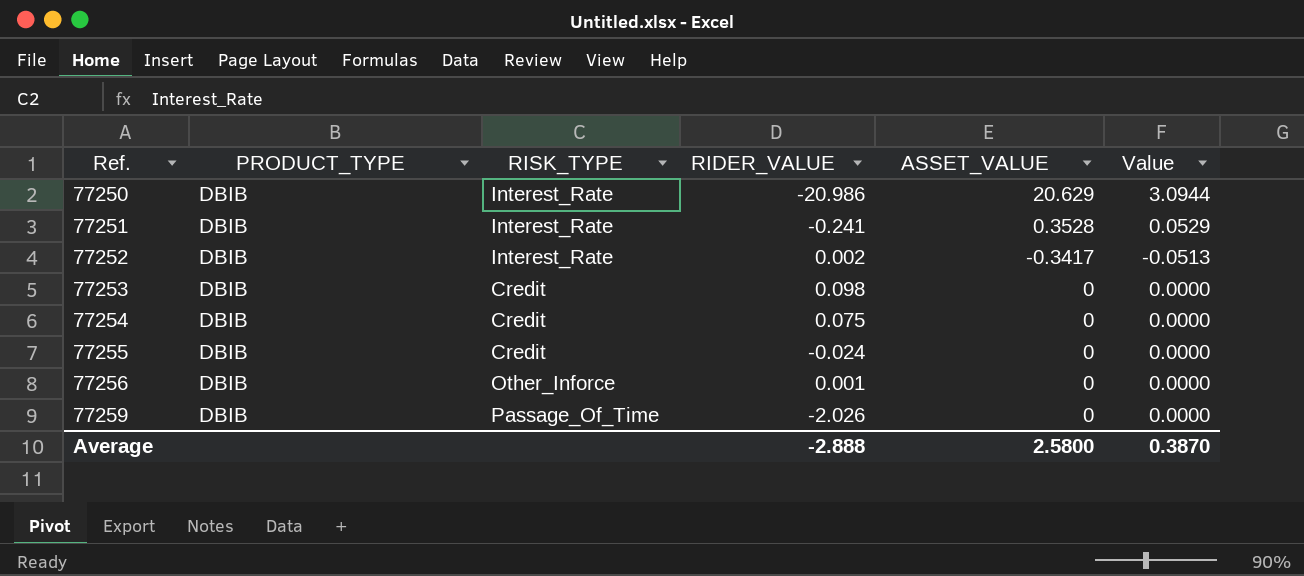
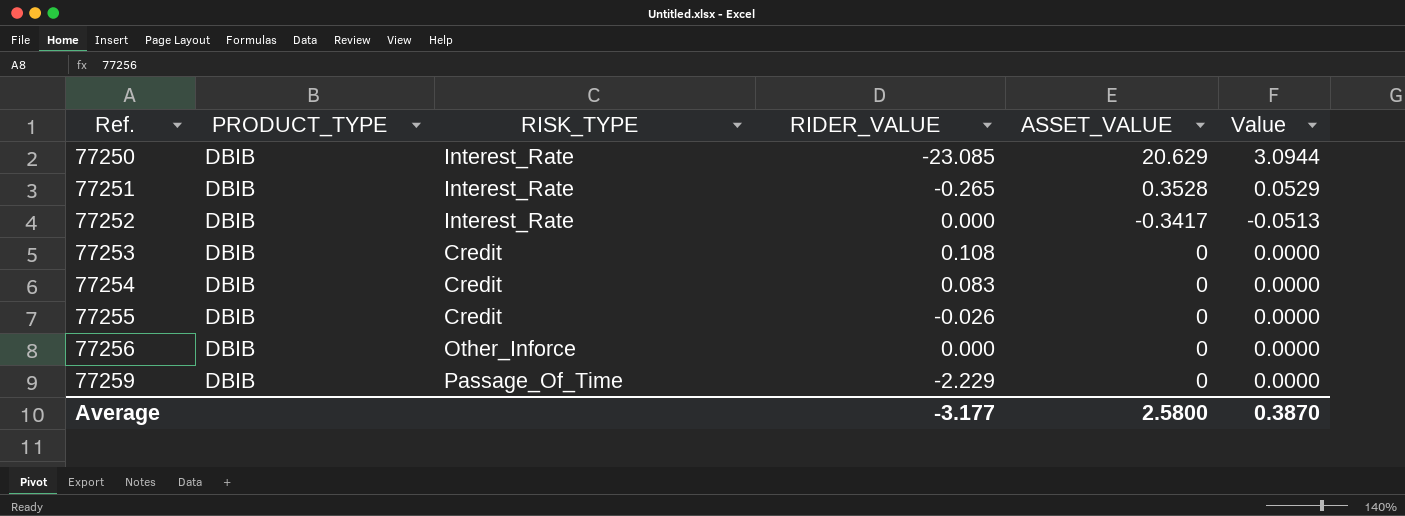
77250 | RIDER_VALUE: -20.986 -> -23.085
77251 | RIDER_VALUE: -0.241 -> -0.265
77252 | RIDER_VALUE: 0.002 -> 0.000
77253 | RIDER_VALUE: 0.098 -> 0.108
77254 | RIDER_VALUE: 0.075 -> 0.083
77255 | RIDER_VALUE: -0.024 -> -0.026
77256 | RIDER_VALUE: 0.001 -> 0.000
77259 | RIDER_VALUE: -2.026 -> -2.229
Average | RIDER_VALUE: -2.888 -> -3.177

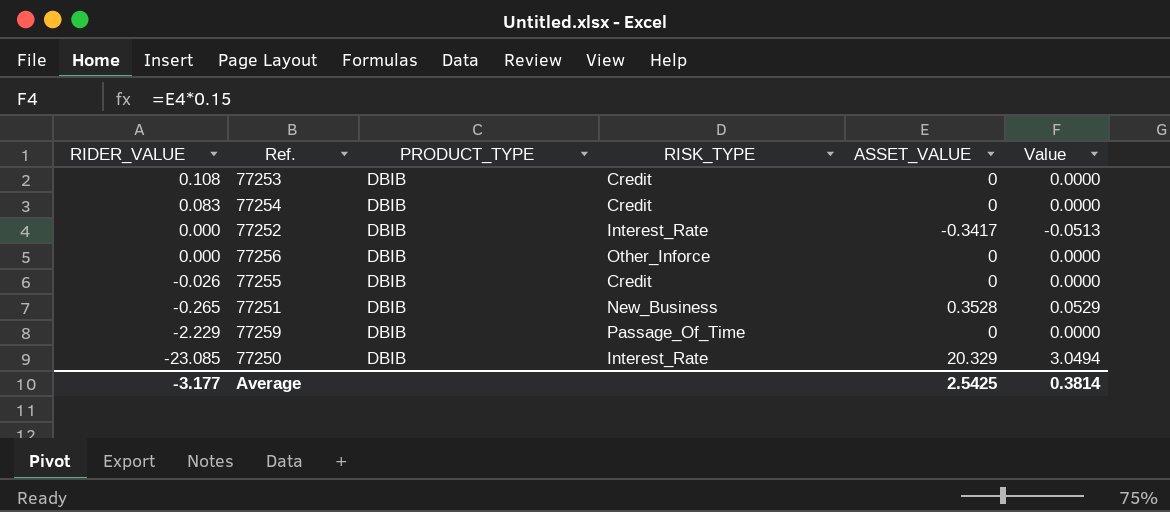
row order: Ref. ascending -> RIDER_VALUE descending
column RIDER_VALUE | position: 4 -> 1
77251 | RISK_TYPE: Interest_Rate -> New_Business
77250 | ASSET_VALUE: 20.629 -> 20.329
77250 | Value: 3.0944 -> 3.0494
Average | ASSET_VALUE: 2.5800 -> 2.5425
Average | Value: 0.3870 -> 0.3814

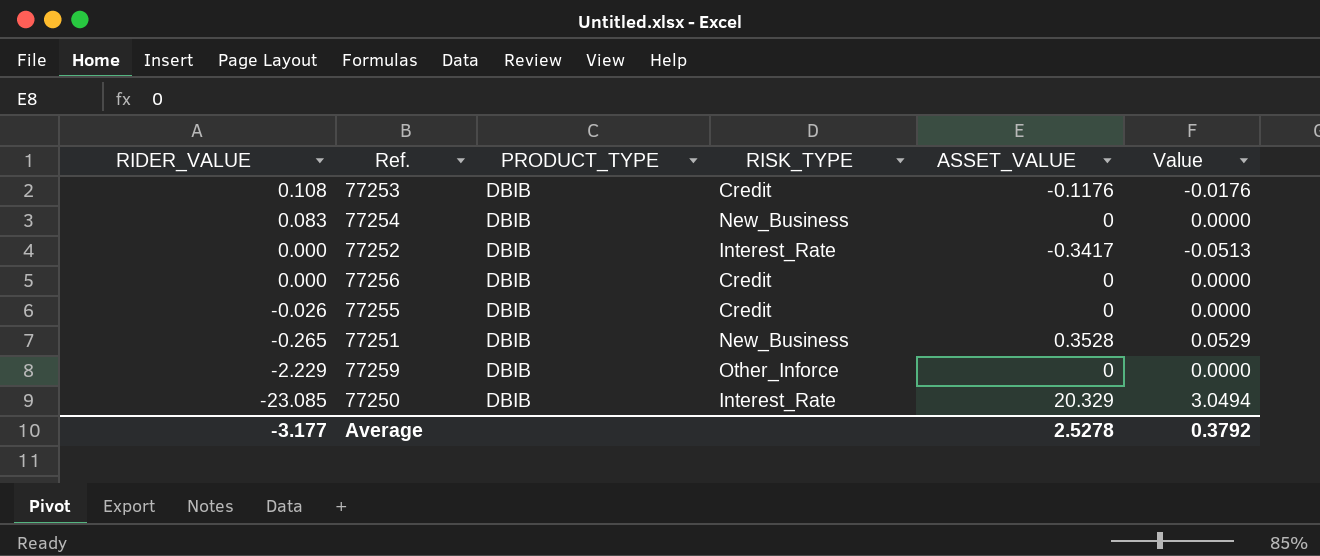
77253 | ASSET_VALUE: 0 -> -0.1176
77253 | Value: 0.0000 -> -0.0176
77254 | RISK_TYPE: Credit -> New_Business
77256 | RISK_TYPE: Other_Inforce -> Credit
77259 | RISK_TYPE: Passage_Of_Time -> Other_Inforce
Average | ASSET_VALUE: 2.5425 -> 2.5278
Average | Value: 0.3814 -> 0.3792

